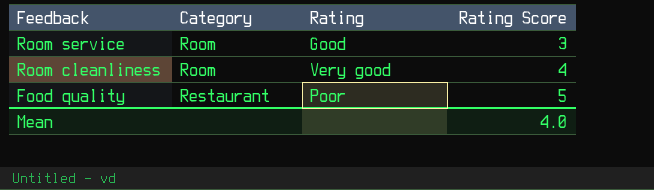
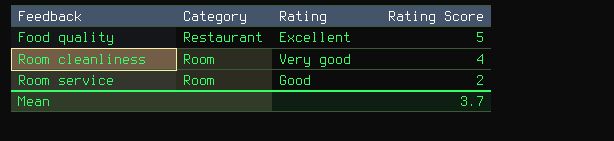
row order: Feedback descending -> Feedback ascending
Food quality | Rating: Poor -> Excellent
Room service | Rating Score: 3 -> 2
Mean | Rating Score: 4.0 -> 3.7

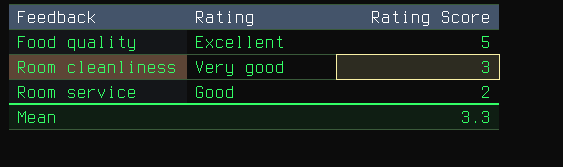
column Category | position: 2 -> none
Room cleanliness | Rating Score: 4 -> 3
Mean | Rating Score: 3.7 -> 3.3

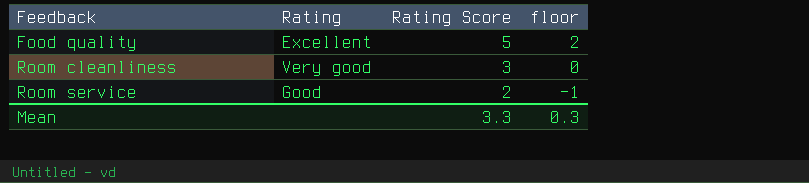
column floor | formula: none -> [Rating Score] - 3

